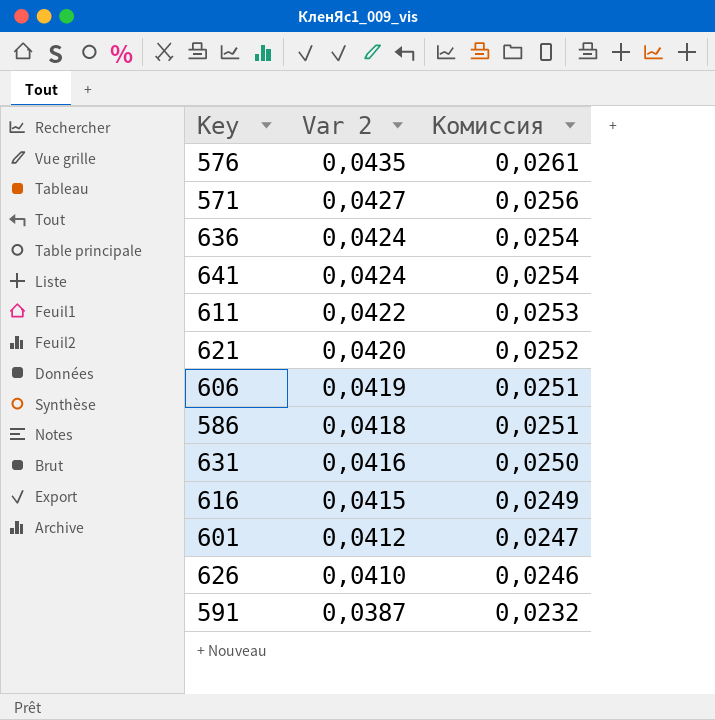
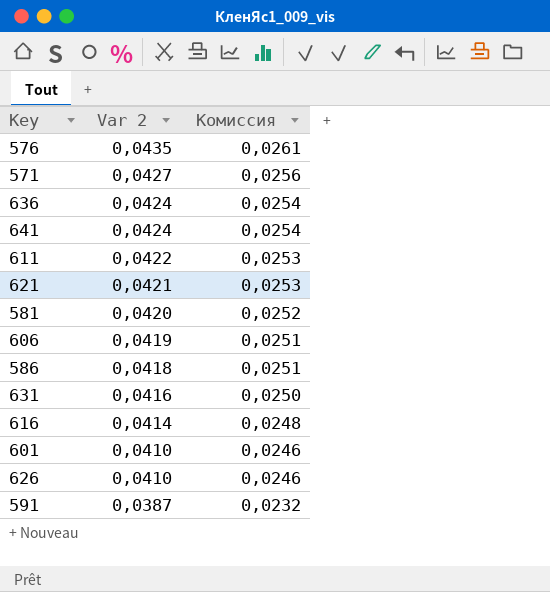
621 | Var 2: 0,0420 -> 0,0421
621 | Комиссия: 0,0252 -> 0,0253
row 581: none -> 0,0420 | 0,0252
616 | Var 2: 0,0415 -> 0,0414
616 | Комиссия: 0,0249 -> 0,0248
601 | Var 2: 0,0412 -> 0,0410
601 | Комиссия: 0,0247 -> 0,0246

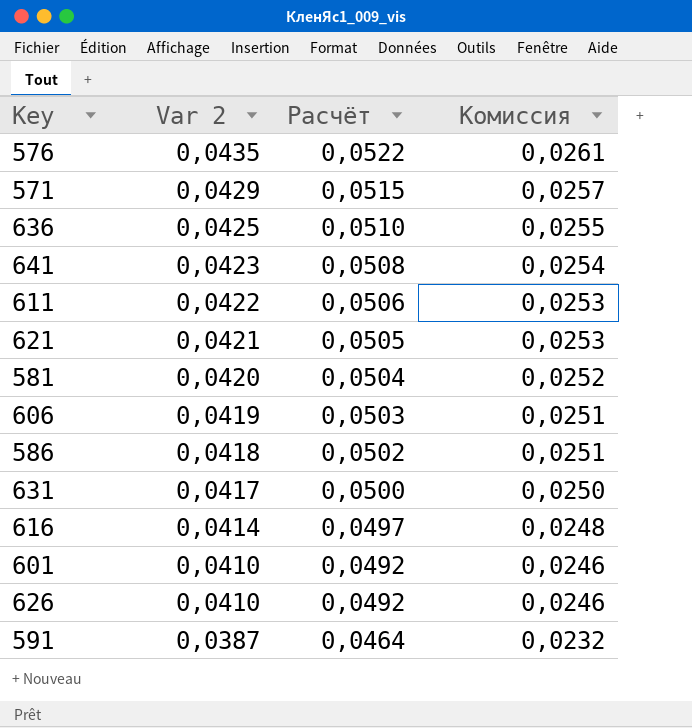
column Расчёт | formula: none -> [Var 2] * 1,2
571 | Var 2: 0,0427 -> 0,0429
571 | Комиссия: 0,0256 -> 0,0257
636 | Var 2: 0,0424 -> 0,0425
636 | Комиссия: 0,0254 -> 0,0255
641 | Var 2: 0,0424 -> 0,0423
631 | Var 2: 0,0416 -> 0,0417

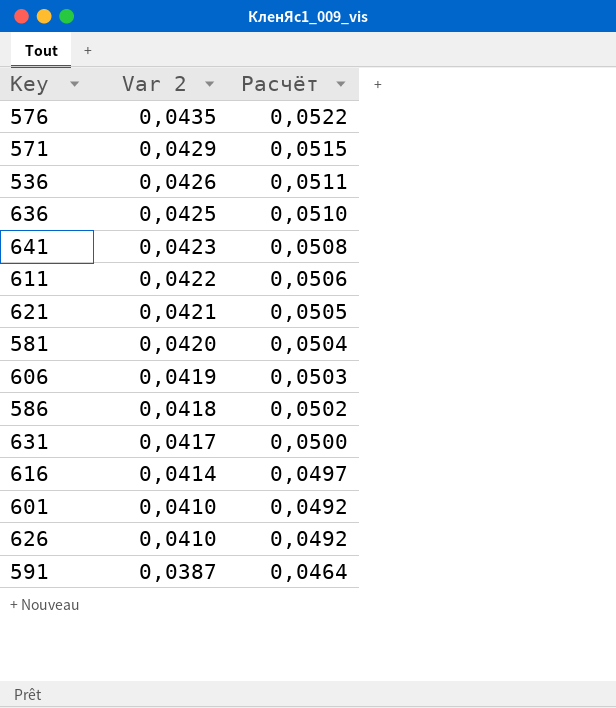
column Комиссия | formula: [Var 2] * 0,6 -> none
row 536: none -> 0,0426 | 0,0511

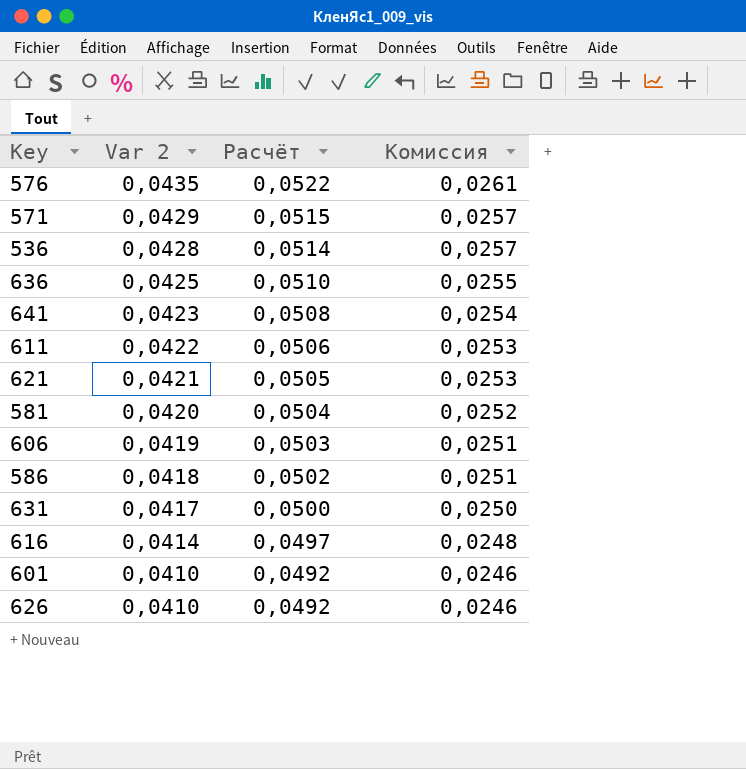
column Комиссия | formula: none -> [Var 2] * 0,6
row 591: 0,0387 | 0,0464 -> none
536 | Var 2: 0,0426 -> 0,0428
536 | Расчёт: 0,0511 -> 0,0514

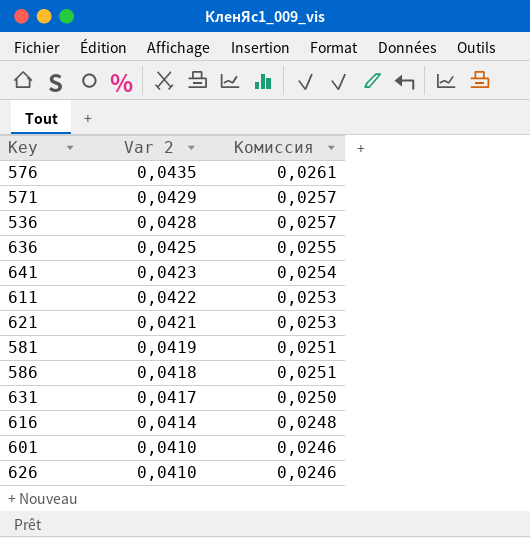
column Расчёт | formula: [Var 2] * 1,2 -> none
row 606: 0,0419 | 0,0503 | 0,0251 -> none
581 | Var 2: 0,0420 -> 0,0419
581 | Комиссия: 0,0252 -> 0,0251

